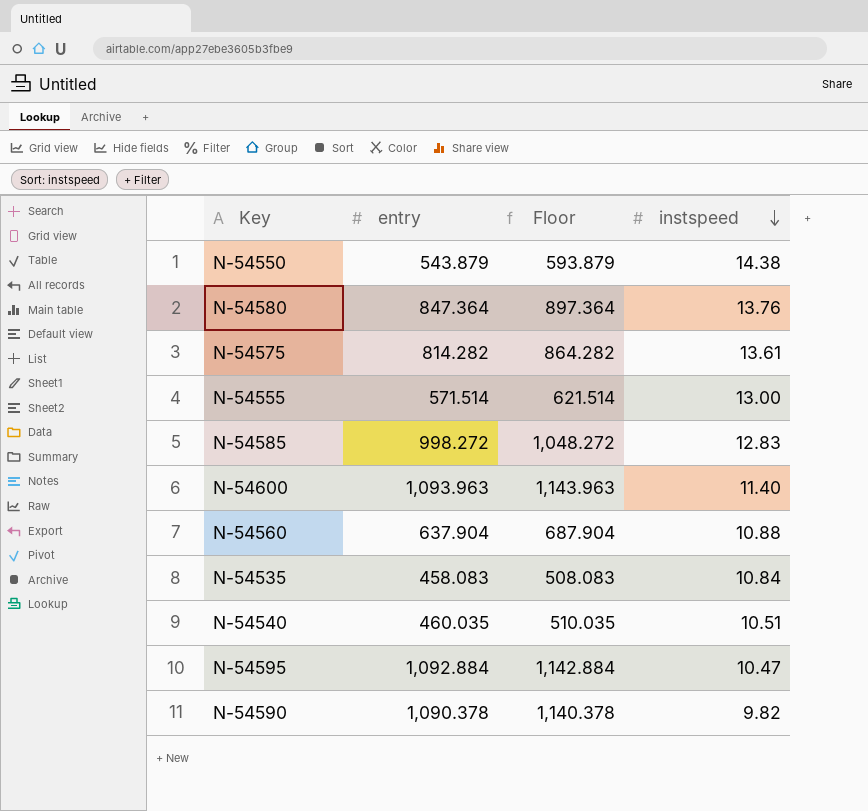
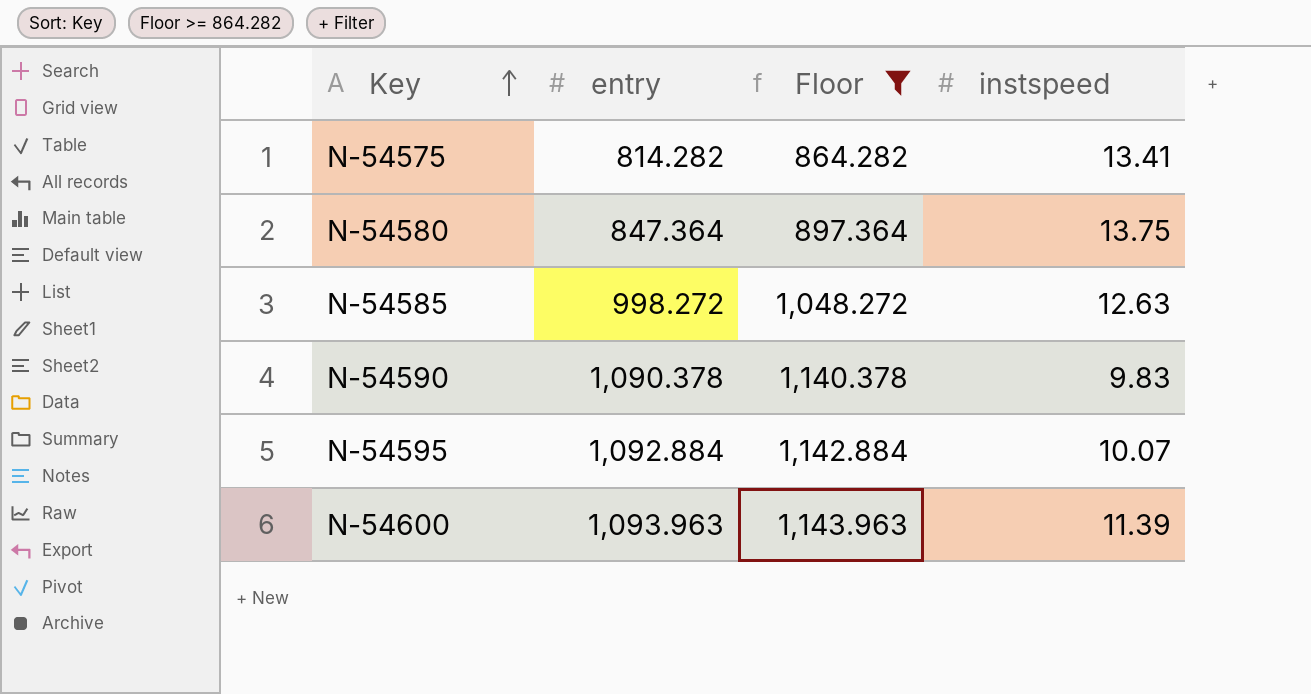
filter: none -> Floor >= 864.282
row order: instspeed descending -> Key ascending
N-54575 | instspeed: 13.61 -> 13.41
N-54580 | instspeed: 13.76 -> 13.75
N-54585 | instspeed: 12.83 -> 12.63
N-54590 | instspeed: 9.82 -> 9.83
N-54595 | instspeed: 10.47 -> 10.07
N-54600 | instspeed: 11.40 -> 11.39

